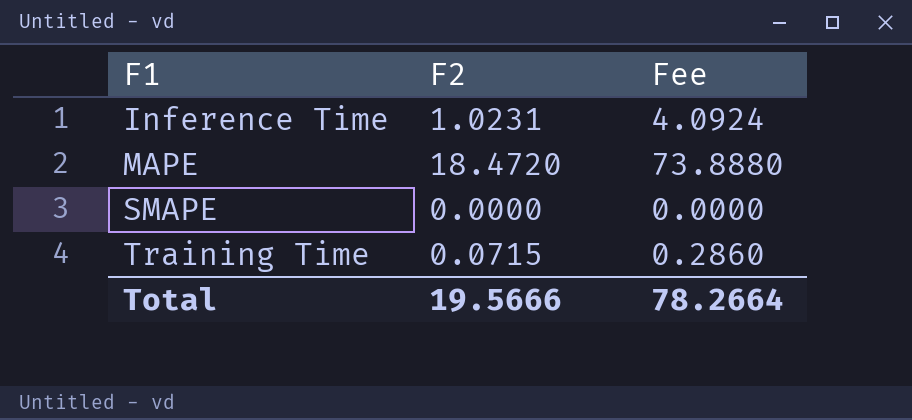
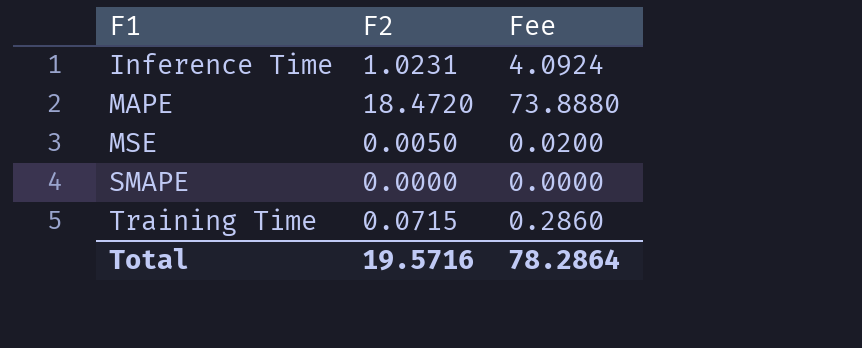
row MSE: none -> 0.0050 | 0.0200
Total | F2: 19.5666 -> 19.5716
Total | Fee: 78.2664 -> 78.2864

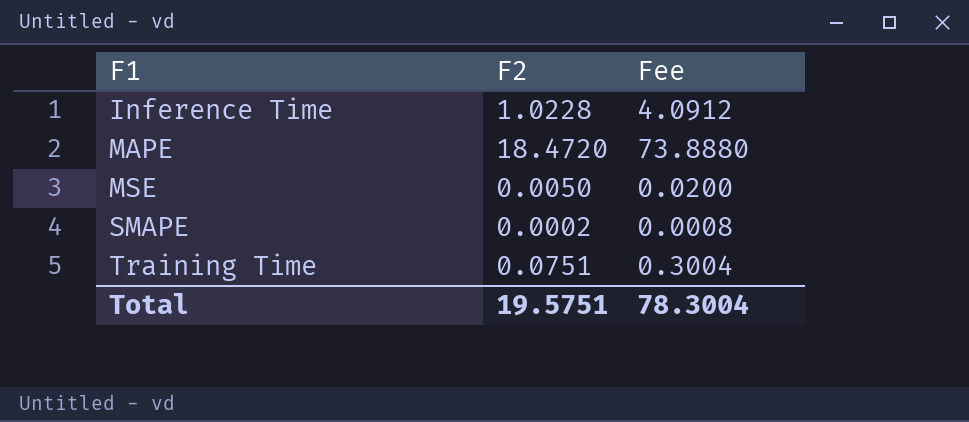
Inference Time | F2: 1.0231 -> 1.0228
Inference Time | Fee: 4.0924 -> 4.0912
SMAPE | F2: 0.0000 -> 0.0002
SMAPE | Fee: 0.0000 -> 0.0008
Training Time | F2: 0.0715 -> 0.0751
Training Time | Fee: 0.2860 -> 0.3004
Total | F2: 19.5716 -> 19.5751
Total | Fee: 78.2864 -> 78.3004

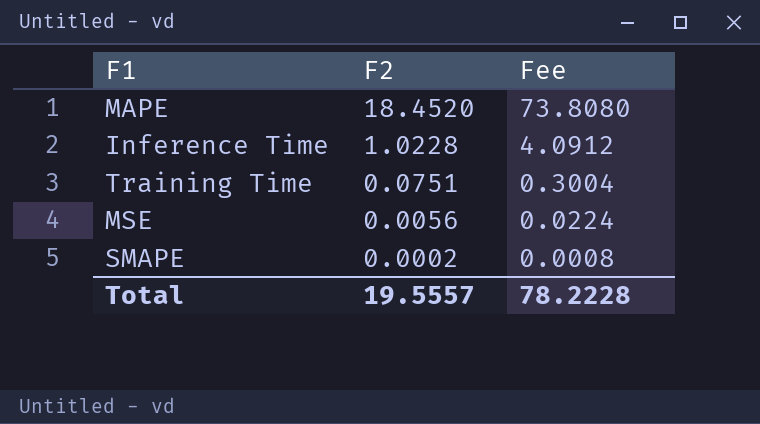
row order: F1 ascending -> F2 descending
MAPE | F2: 18.4720 -> 18.4520
MAPE | Fee: 73.8880 -> 73.8080
MSE | F2: 0.0050 -> 0.0056
MSE | Fee: 0.0200 -> 0.0224
Total | F2: 19.5751 -> 19.5557
Total | Fee: 78.3004 -> 78.2228

